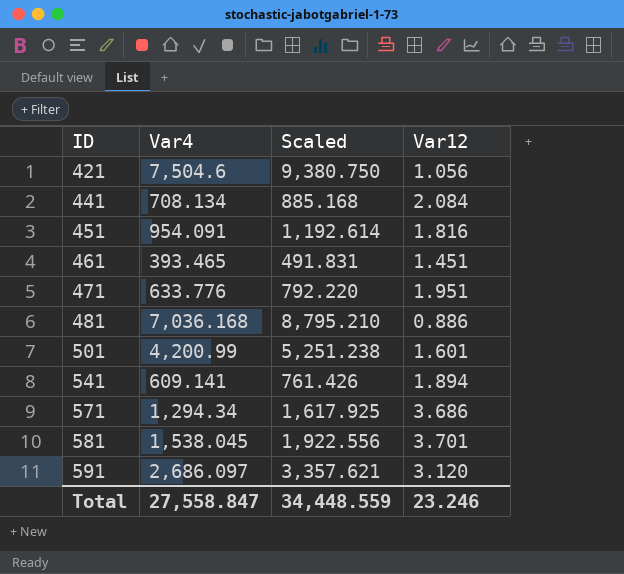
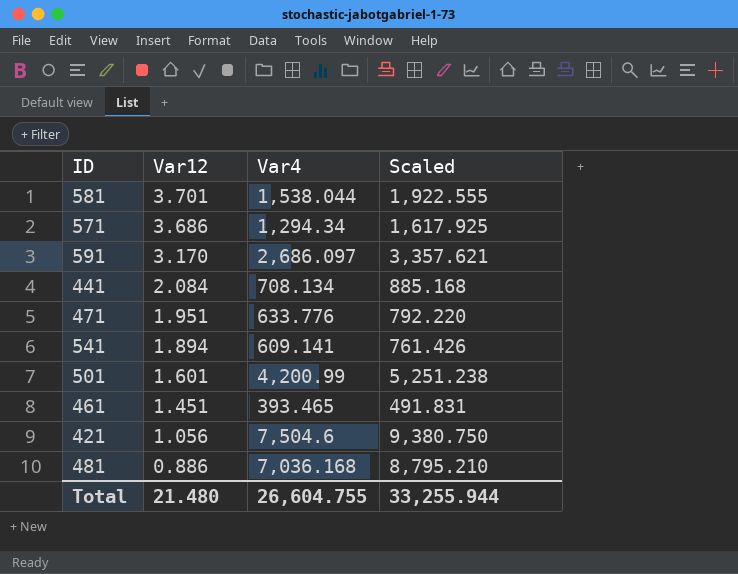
row order: ID ascending -> Var12 descending
column Var12 | position: 4 -> 2
row 451: 954.091 | 1,192.614 | 1.816 -> none
581 | Var4: 1,538.045 -> 1,538.044
581 | Scaled: 1,922.556 -> 1,922.555
591 | Var12: 3.120 -> 3.170
Total | Var12: 23.246 -> 21.480
Total | Var4: 27,558.847 -> 26,604.755
Total | Scaled: 34,448.559 -> 33,255.944

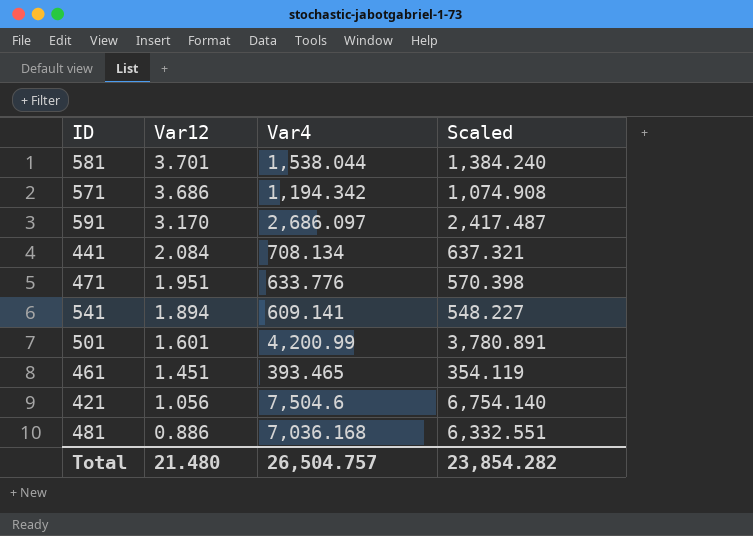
column Scaled | formula: [Var4] * 1.25 -> [Var4] * 0.9
571 | Var4: 1,294.34 -> 1,194.342
Total | Var4: 26,604.755 -> 26,504.757
Total | Scaled: 33,255.944 -> 23,854.282

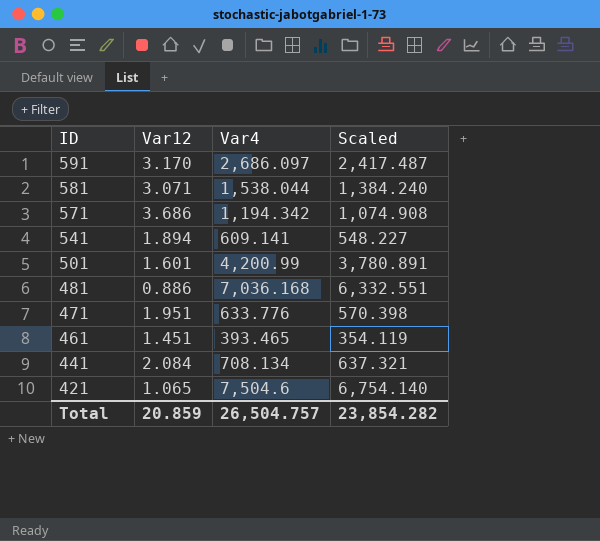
row order: Var12 descending -> ID descending
581 | Var12: 3.701 -> 3.071
421 | Var12: 1.056 -> 1.065
Total | Var12: 21.480 -> 20.859

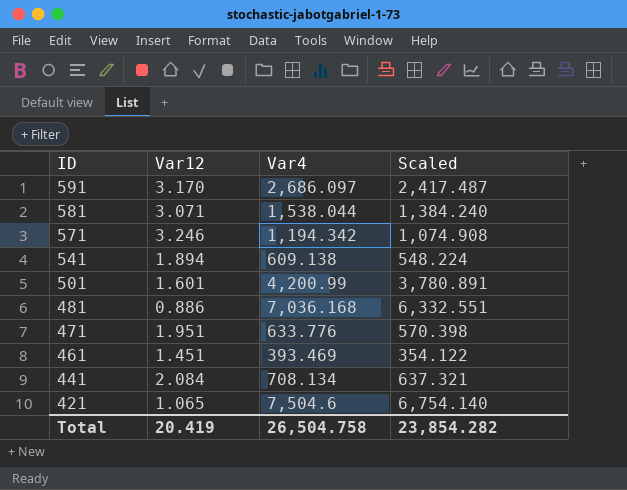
571 | Var12: 3.686 -> 3.246
541 | Var4: 609.141 -> 609.138
541 | Scaled: 548.227 -> 548.224
461 | Var4: 393.465 -> 393.469
461 | Scaled: 354.119 -> 354.122
Total | Var12: 20.859 -> 20.419
Total | Var4: 26,504.757 -> 26,504.758

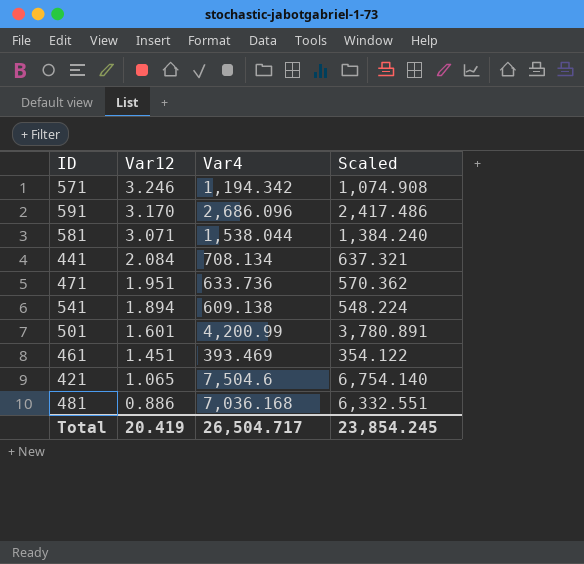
row order: ID descending -> Var12 descending
591 | Var4: 2,686.097 -> 2,686.096
591 | Scaled: 2,417.487 -> 2,417.486
471 | Var4: 633.776 -> 633.736
471 | Scaled: 570.398 -> 570.362
Total | Var4: 26,504.758 -> 26,504.717
Total | Scaled: 23,854.282 -> 23,854.245

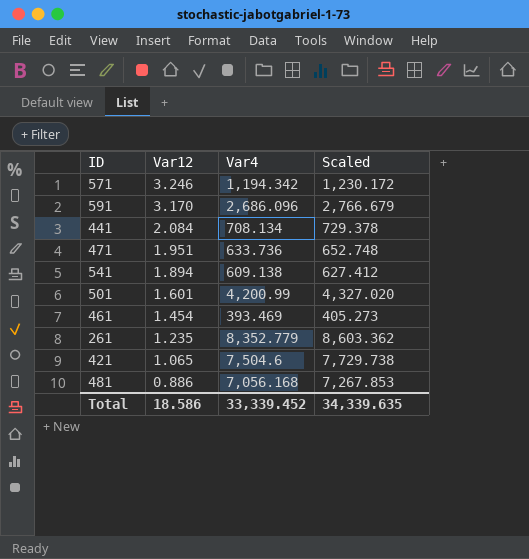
column Scaled | formula: [Var4] * 0.9 -> [Var4] * 1.03
row 581: 3.071 | 1,538.044 | 1,384.240 -> none
461 | Var12: 1.451 -> 1.454
row 261: none -> 1.235 | 8,352.779 | 8,603.362
481 | Var4: 7,036.168 -> 7,056.168
Total | Var12: 20.419 -> 18.586
Total | Var4: 26,504.717 -> 33,339.452
Total | Scaled: 23,854.245 -> 34,339.635

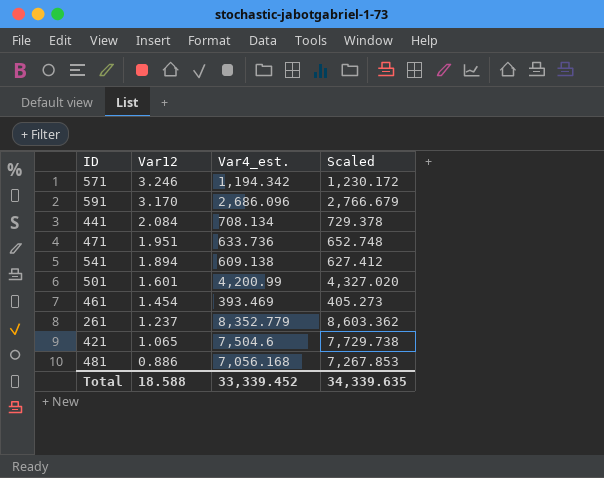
column name: Var4 -> Var4_est.
261 | Var12: 1.235 -> 1.237
Total | Var12: 18.586 -> 18.588

